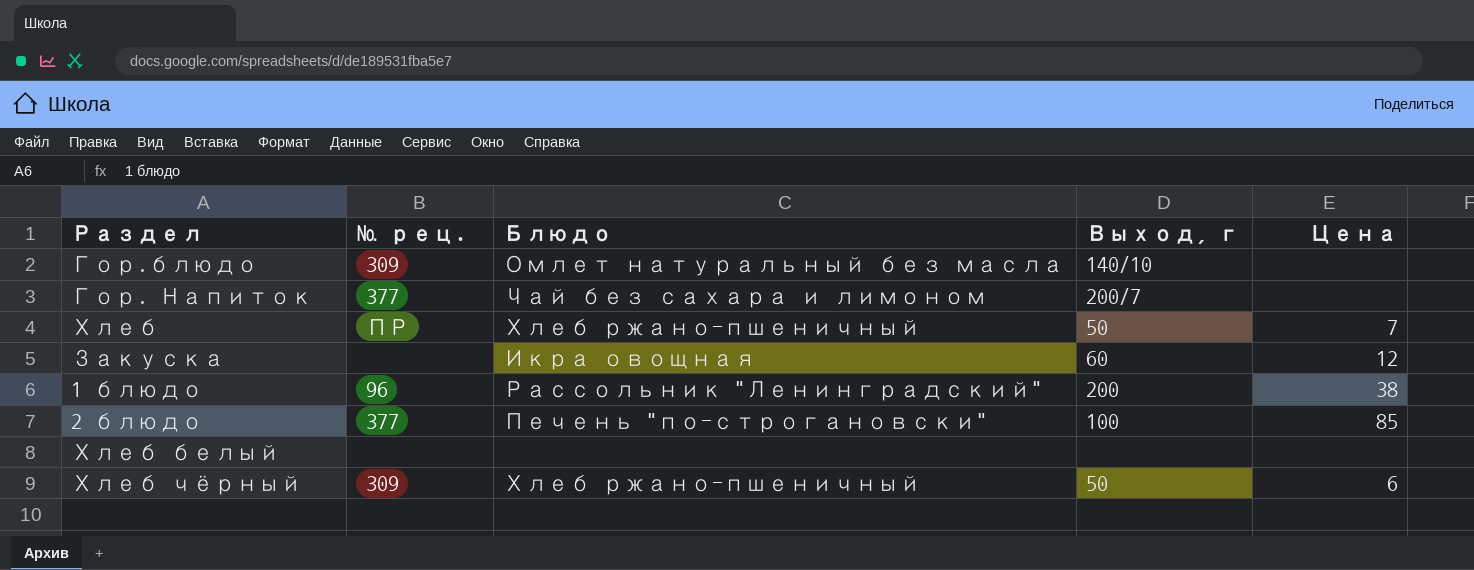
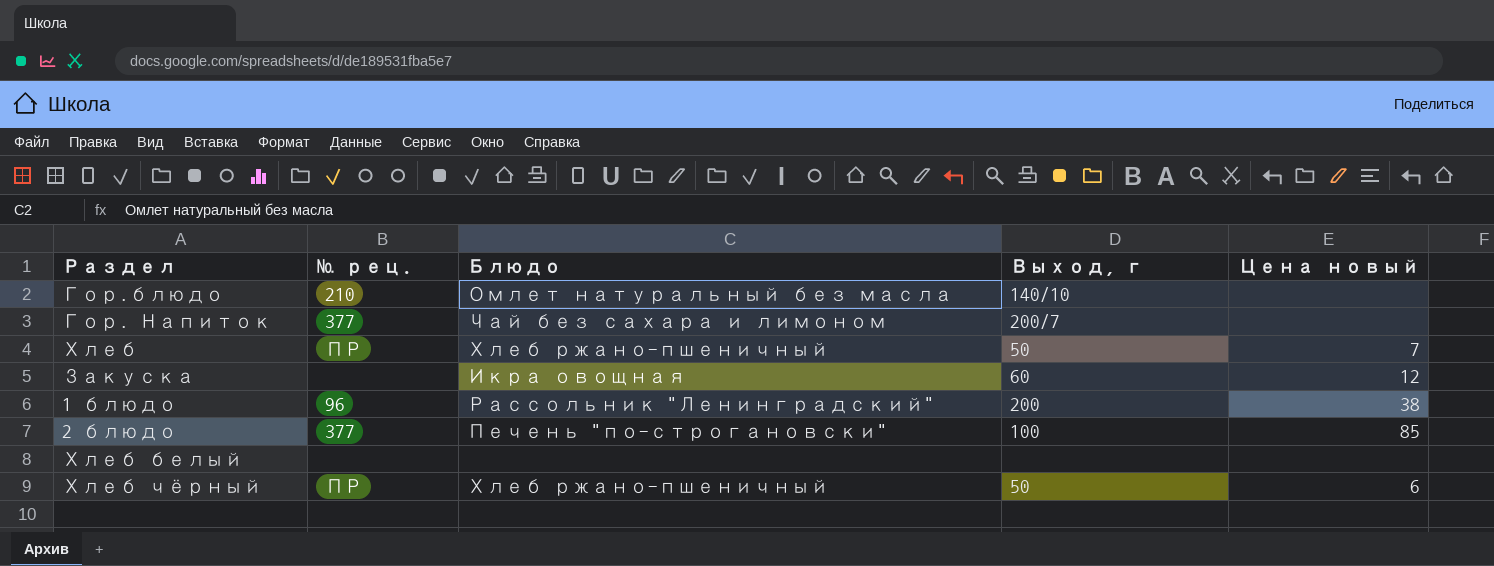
column name: Цена -> Цена новый
Гор.блюдо | № рец.: 309 -> 210
Хлеб чёрный | № рец.: 309 -> ПР

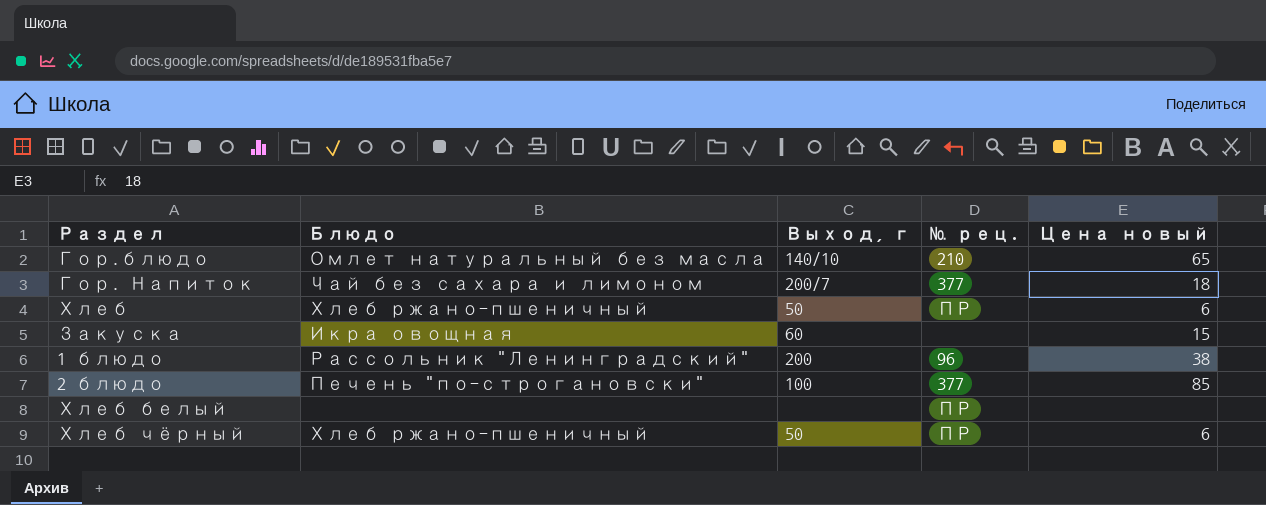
column № рец. | position: 2 -> 4
Гор.блюдо | Цена новый: none -> 65
Гор. Напиток | Цена новый: none -> 18
Хлеб | Цена новый: 7 -> 6
Закуска | Цена новый: 12 -> 15
Хлеб белый | № рец.: none -> ПР

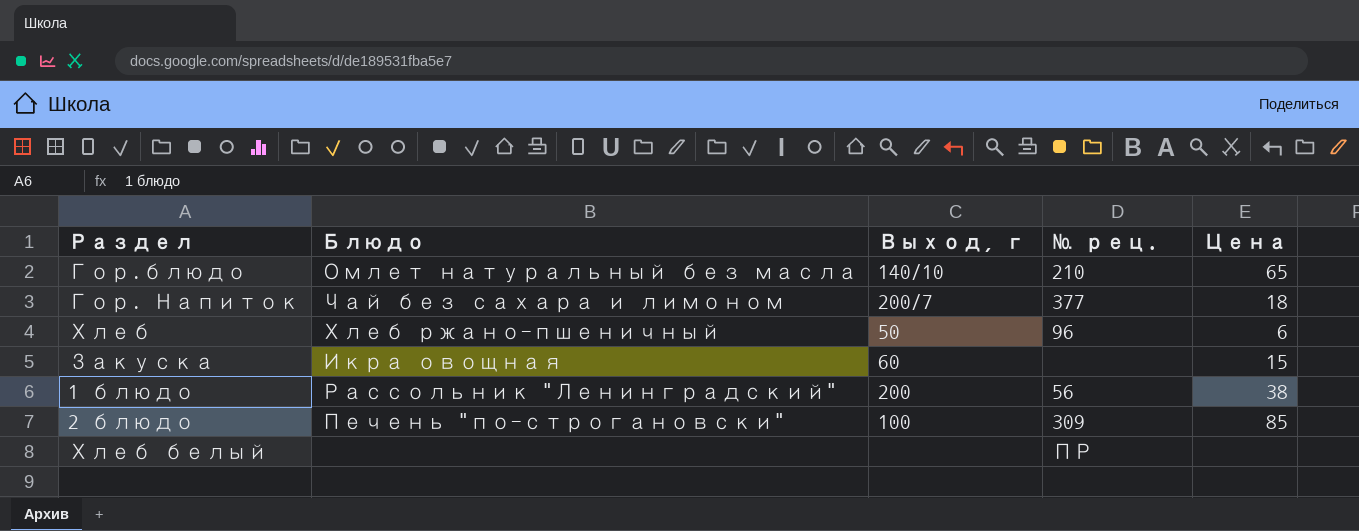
column name: Цена новый -> Цена
row Хлеб чёрный: Хлеб ржано-пшеничный | 50 | ПР | 6 -> none
Хлеб | № рец.: ПР -> 96
1 блюдо | № рец.: 96 -> 56
2 блюдо | № рец.: 377 -> 309

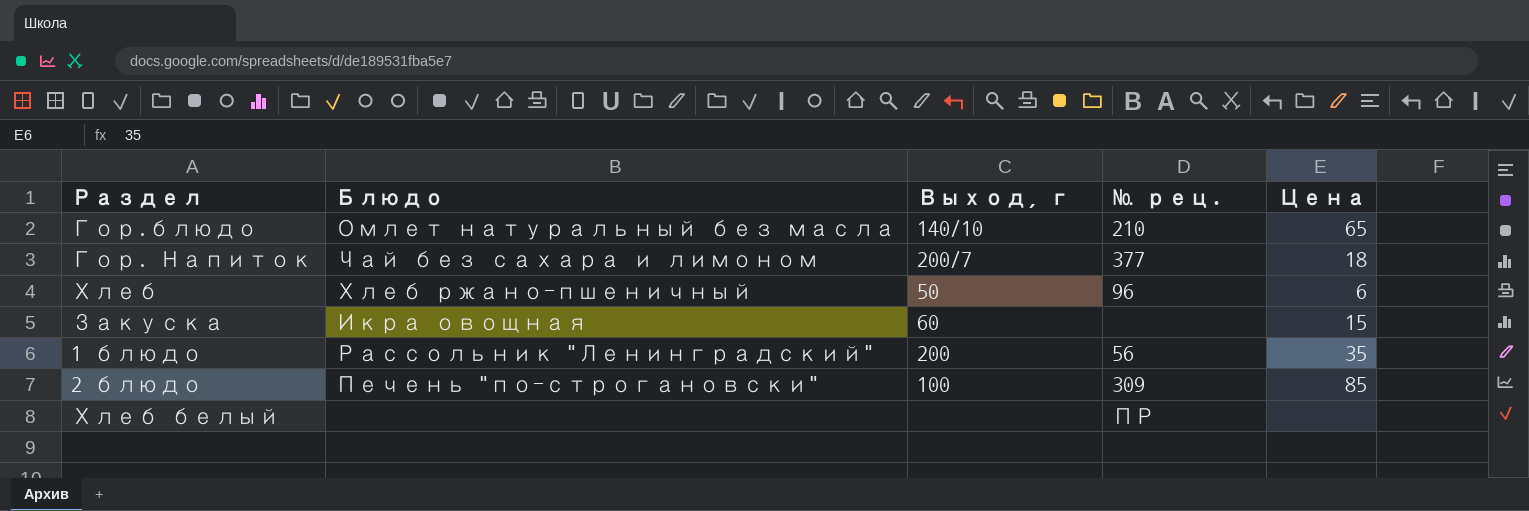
1 блюдо | Цена: 38 -> 35

